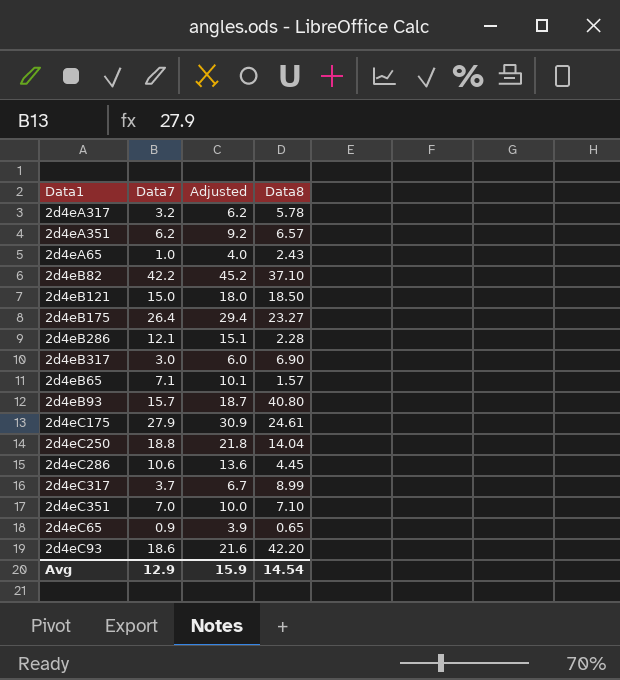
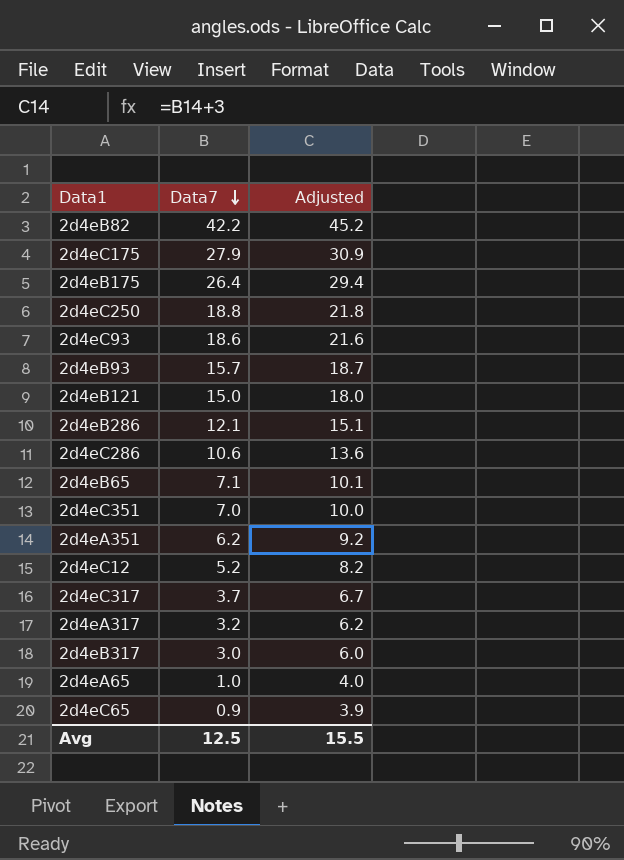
row order: none -> Data7 descending
column Data8 | position: 4 -> none
row 2d4eC12: none -> 5.2 | 8.2
Avg | Data7: 12.9 -> 12.5
Avg | Adjusted: 15.9 -> 15.5

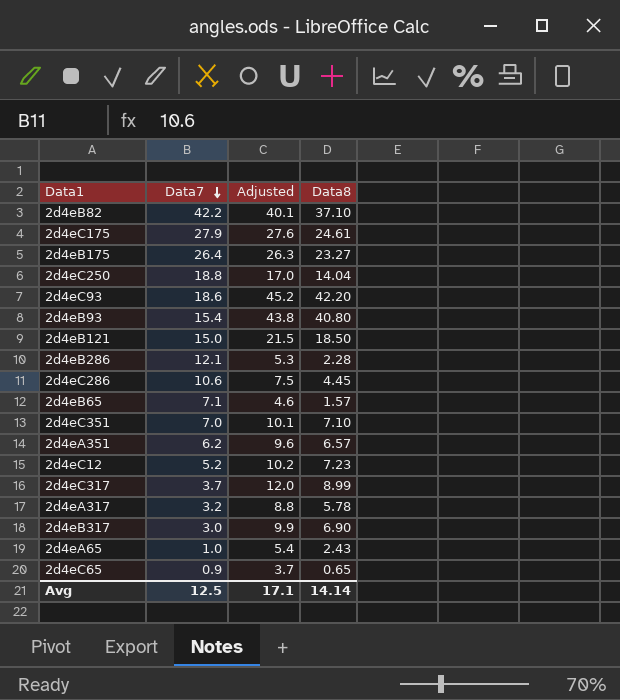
column Adjusted | formula: [Data7] + 3 -> [Data8] + 3
column Data8 | position: none -> 4
2d4eB93 | Data7: 15.7 -> 15.4
Avg | Adjusted: 15.5 -> 17.1

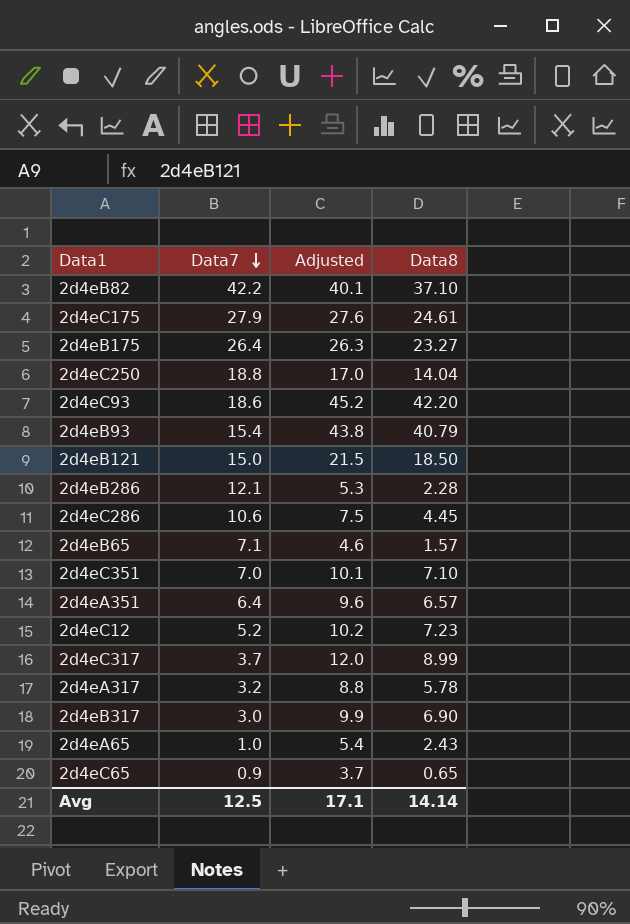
2d4eB93 | Data8: 40.80 -> 40.79
2d4eA351 | Data7: 6.2 -> 6.4

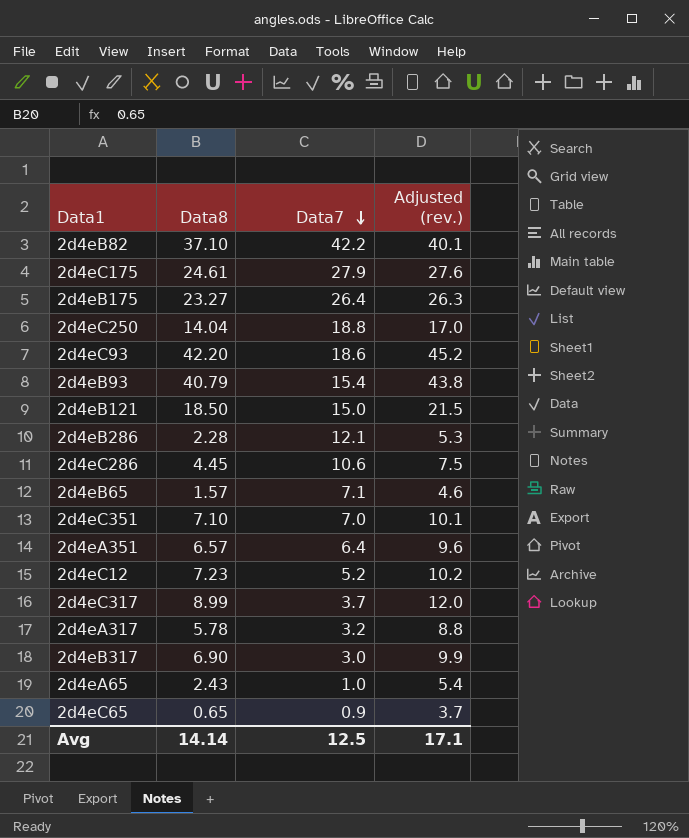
column Data8 | position: 4 -> 2
column name: Adjusted -> Adjusted (rev.)

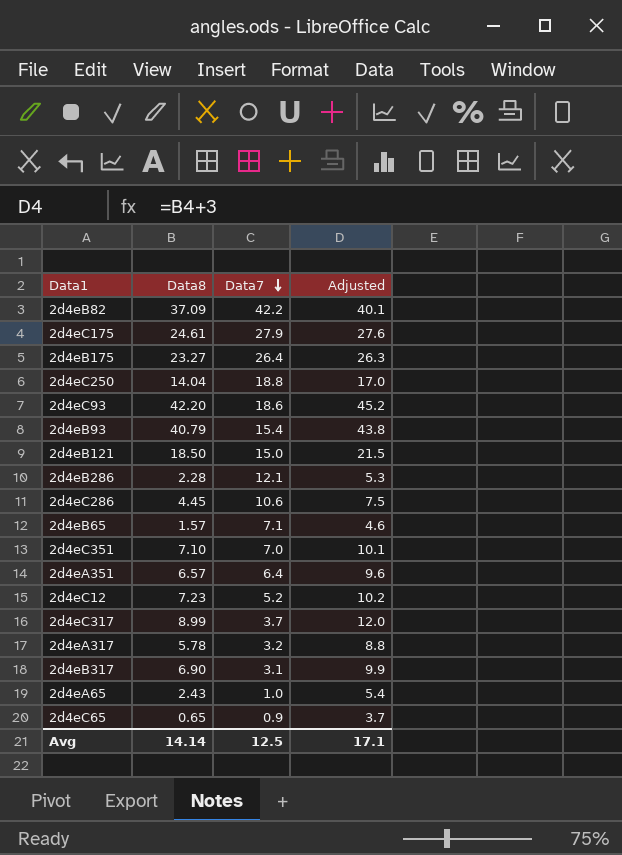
column name: Adjusted (rev.) -> Adjusted
2d4eB82 | Data8: 37.10 -> 37.09
2d4eB317 | Data7: 3.0 -> 3.1

